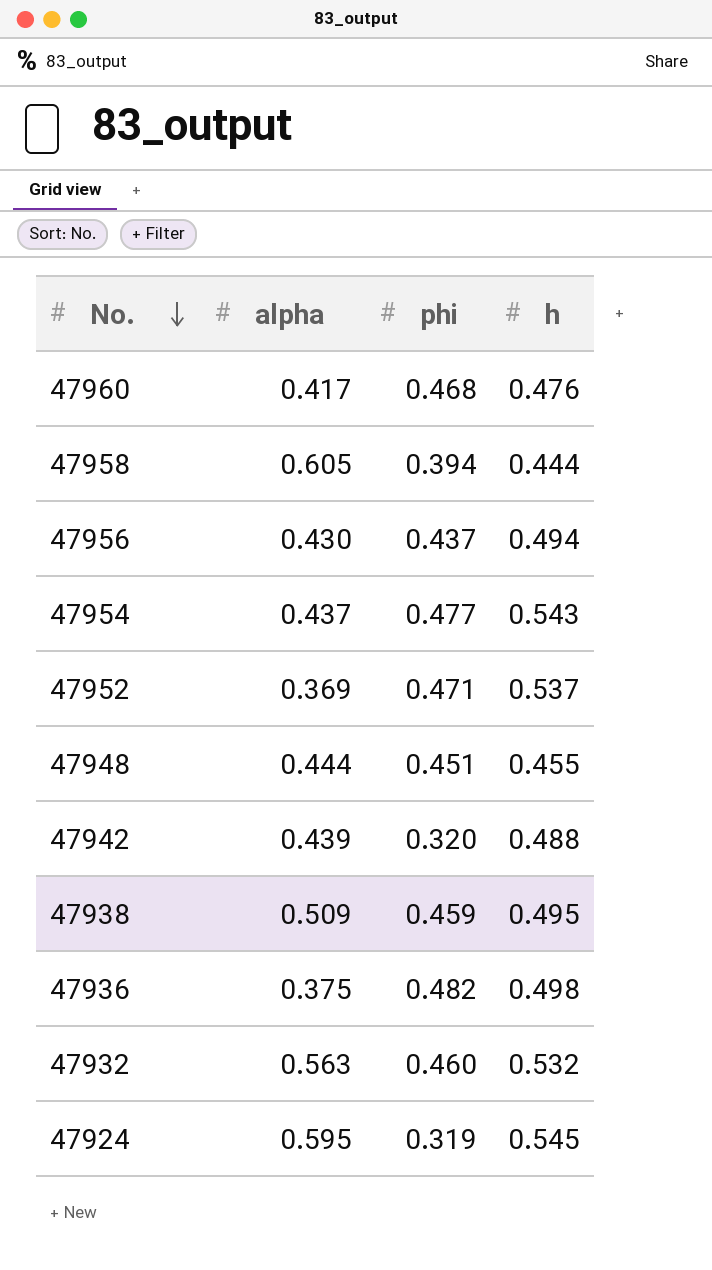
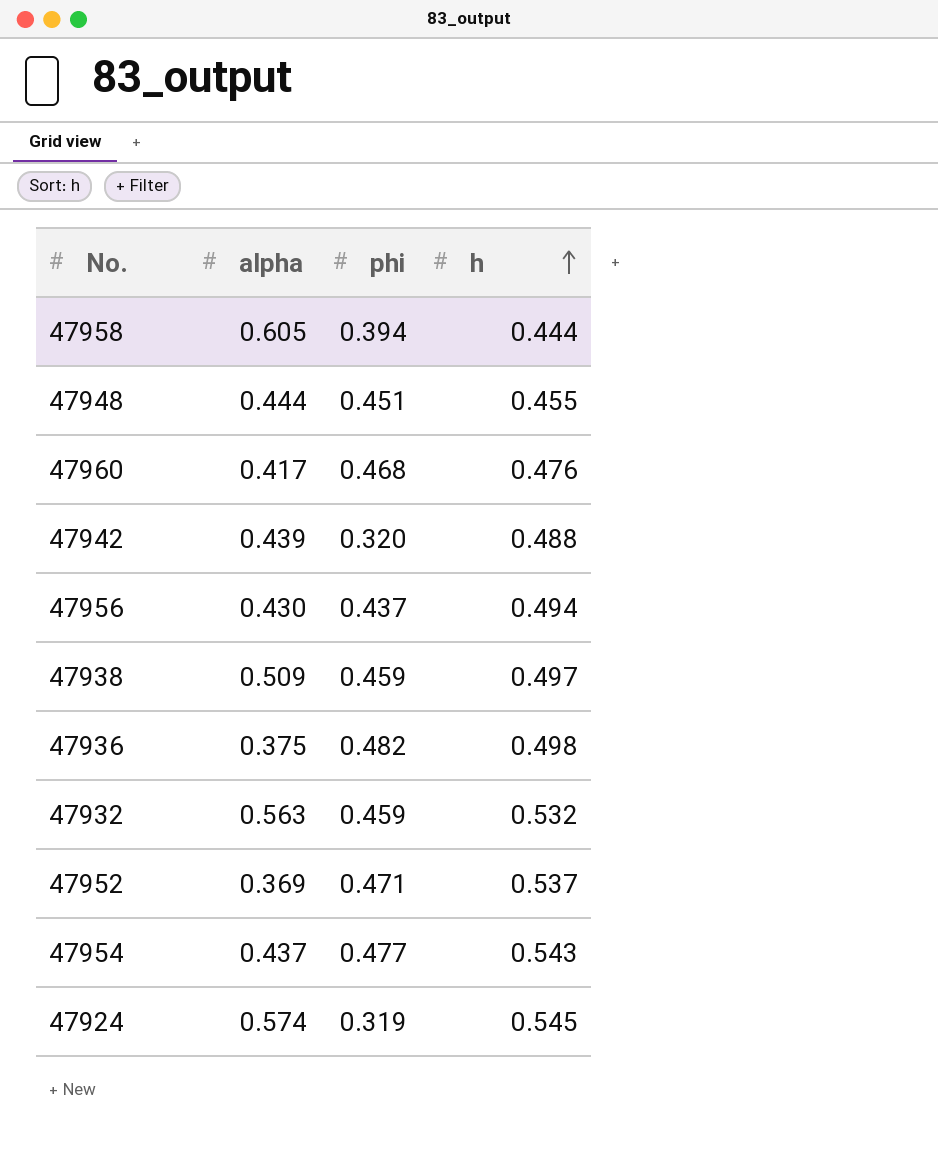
row order: No. descending -> h ascending
47938 | h: 0.495 -> 0.497
47932 | phi: 0.460 -> 0.459
47924 | alpha: 0.595 -> 0.574

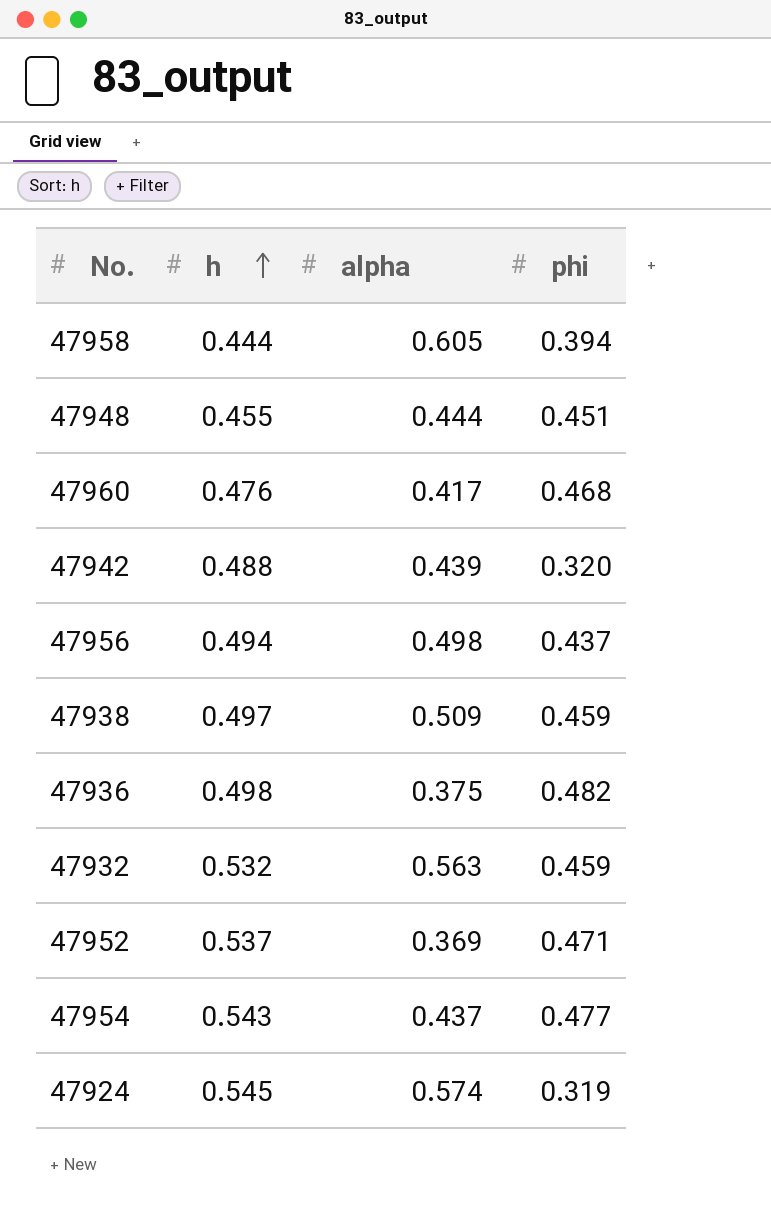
column h | position: 4 -> 2
47956 | alpha: 0.430 -> 0.498

